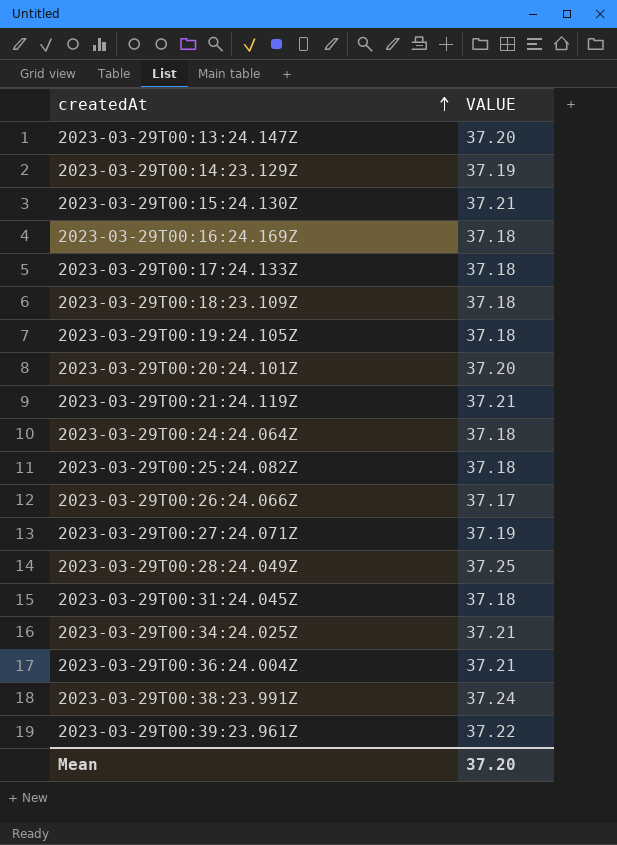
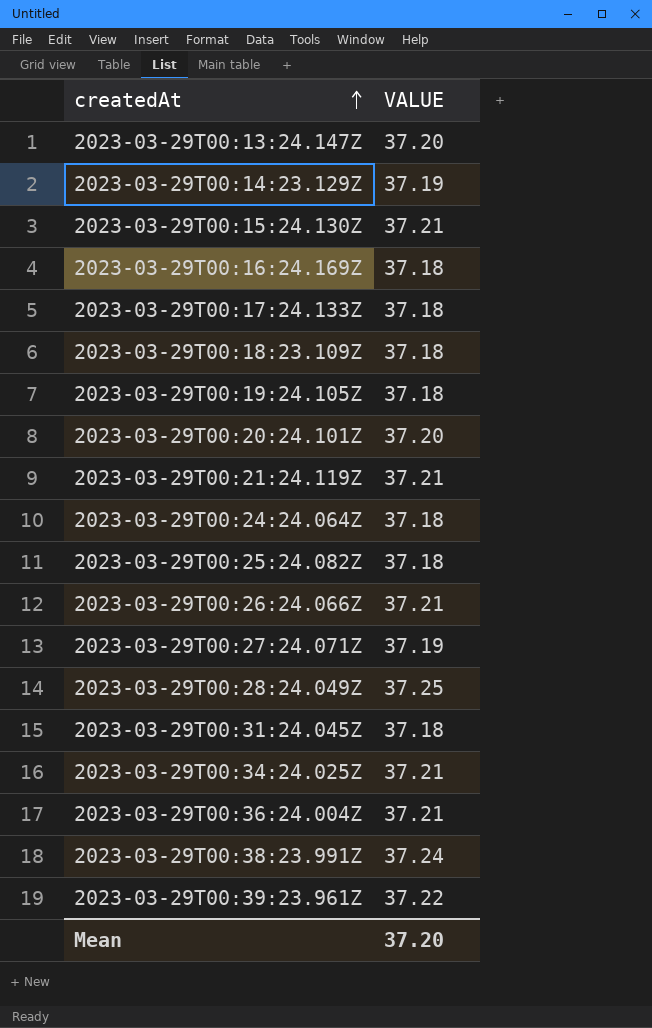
2023-03-29T00:26:24.066Z | VALUE: 37.17 -> 37.21

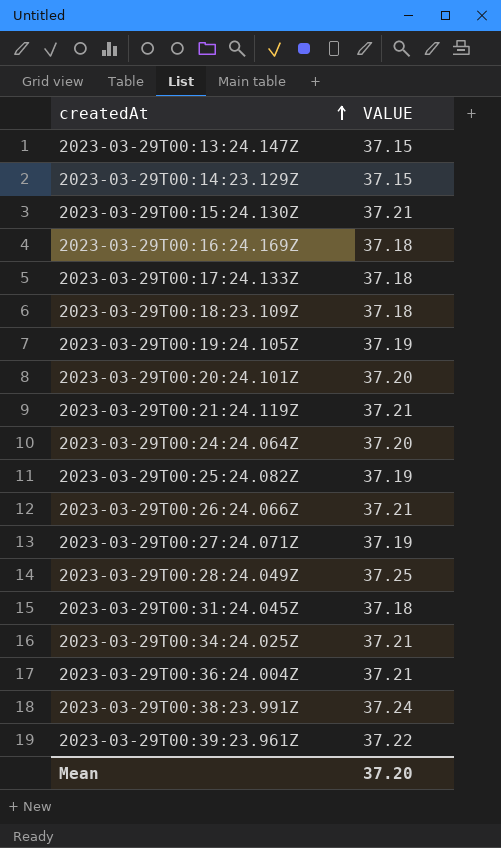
2023-03-29T00:13:24.147Z | VALUE: 37.20 -> 37.15
2023-03-29T00:14:23.129Z | VALUE: 37.19 -> 37.15
2023-03-29T00:19:24.105Z | VALUE: 37.18 -> 37.19
2023-03-29T00:24:24.064Z | VALUE: 37.18 -> 37.20
2023-03-29T00:25:24.082Z | VALUE: 37.18 -> 37.19

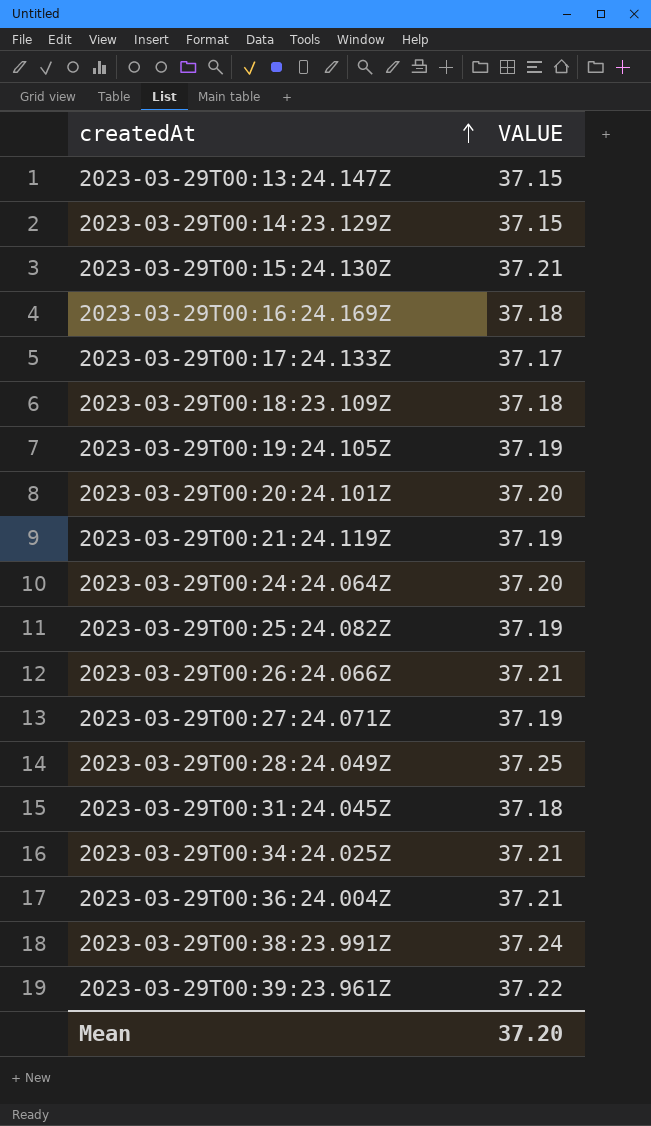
2023-03-29T00:17:24.133Z | VALUE: 37.18 -> 37.17
2023-03-29T00:21:24.119Z | VALUE: 37.21 -> 37.19

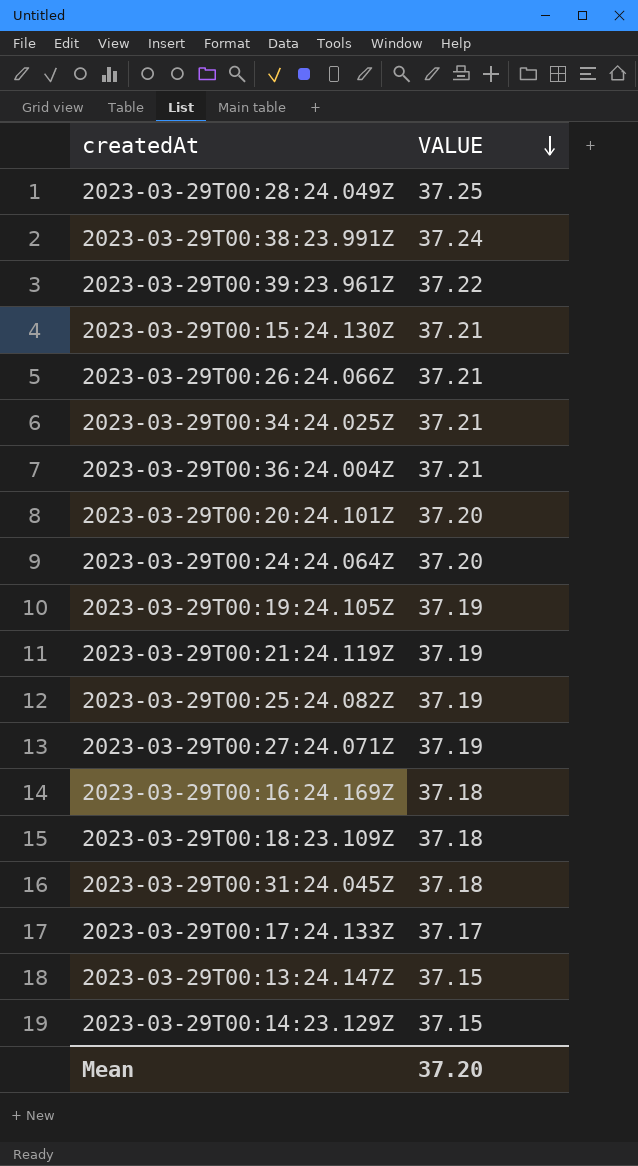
row order: createdAt ascending -> VALUE descending

